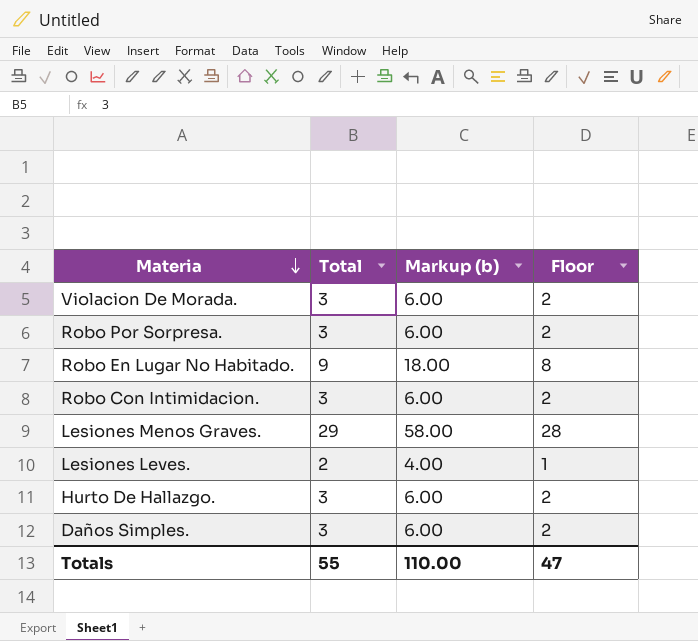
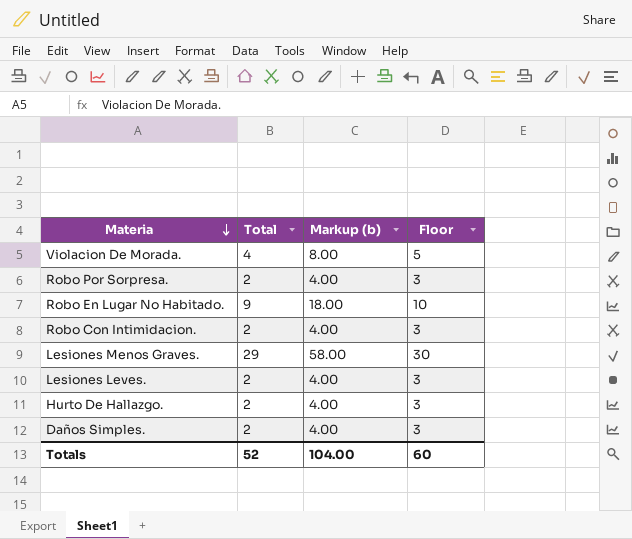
column Floor | formula: [Total] - 1 -> [Total] + 1
Violacion De Morada. | Total: 3 -> 4
Violacion De Morada. | Markup (b): 6.00 -> 8.00
Robo Por Sorpresa. | Total: 3 -> 2
Robo Por Sorpresa. | Markup (b): 6.00 -> 4.00
Robo Con Intimidacion. | Total: 3 -> 2
Robo Con Intimidacion. | Markup (b): 6.00 -> 4.00
Hurto De Hallazgo. | Total: 3 -> 2
Hurto De Hallazgo. | Markup (b): 6.00 -> 4.00
Daños Simples. | Total: 3 -> 2
Daños Simples. | Markup (b): 6.00 -> 4.00
Totals | Total: 55 -> 52
Totals | Markup (b): 110.00 -> 104.00
Totals | Floor: 47 -> 60

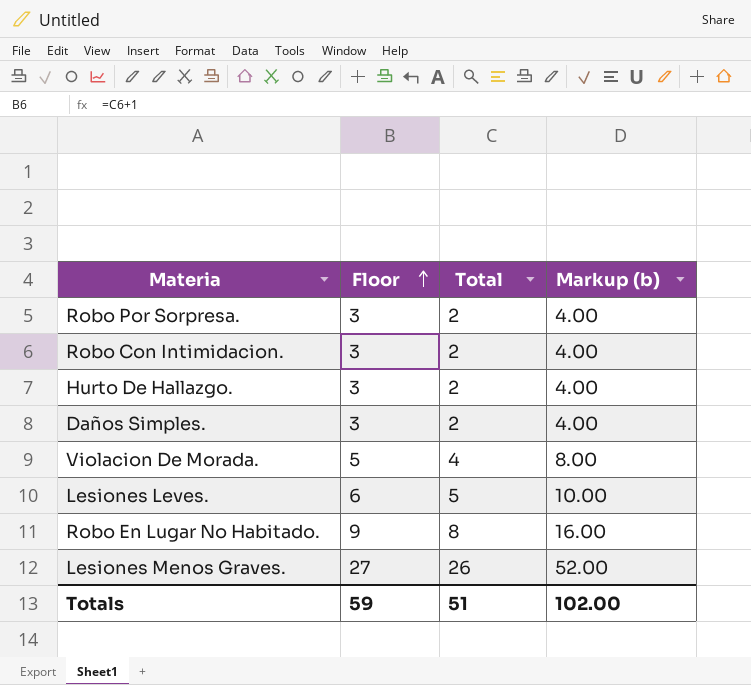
row order: Materia descending -> Floor ascending
column Floor | position: 4 -> 2
Lesiones Leves. | Floor: 3 -> 6
Lesiones Leves. | Total: 2 -> 5
Lesiones Leves. | Markup (b): 4.00 -> 10.00
Robo En Lugar No Habitado. | Floor: 10 -> 9
Robo En Lugar No Habitado. | Total: 9 -> 8
Robo En Lugar No Habitado. | Markup (b): 18.00 -> 16.00
Lesiones Menos Graves. | Floor: 30 -> 27
Lesiones Menos Graves. | Total: 29 -> 26
Lesiones Menos Graves. | Markup (b): 58.00 -> 52.00
Totals | Floor: 60 -> 59
Totals | Total: 52 -> 51
Totals | Markup (b): 104.00 -> 102.00

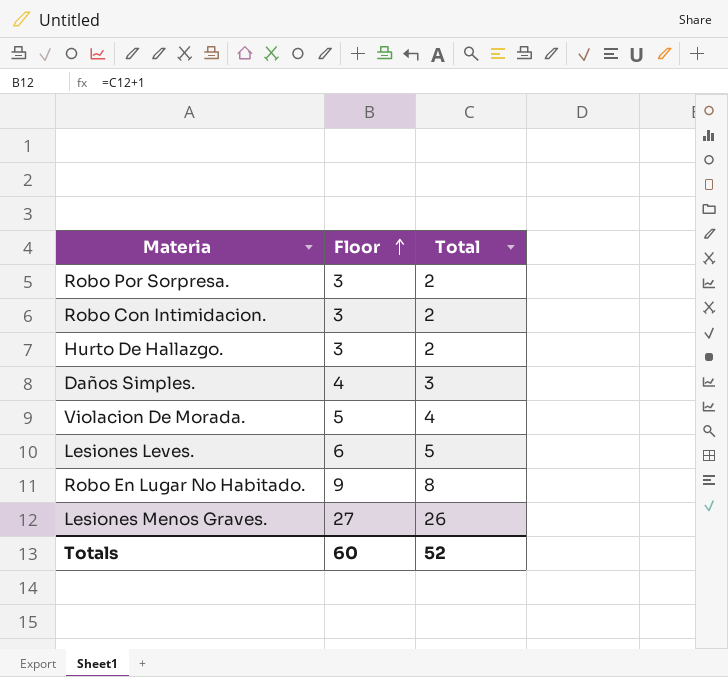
column Markup (b) | formula: [Total] * 2 -> none
Daños Simples. | Floor: 3 -> 4
Daños Simples. | Total: 2 -> 3
Totals | Floor: 59 -> 60
Totals | Total: 51 -> 52

